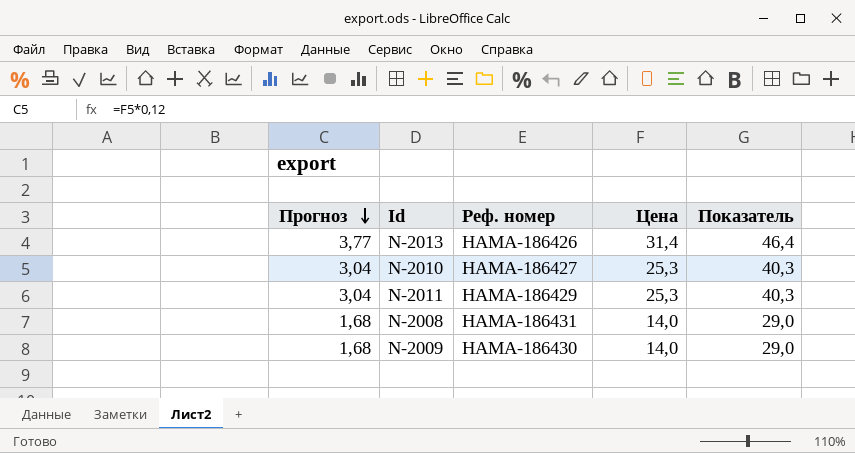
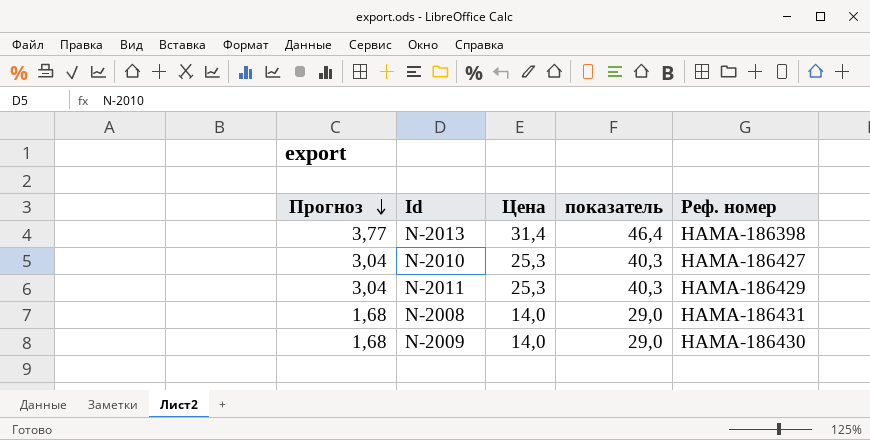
column name: Показатель -> показатель
column Реф. номер | position: 3 -> 5
N-2013 | Реф. номер: HAMA-186426 -> HAMA-186398

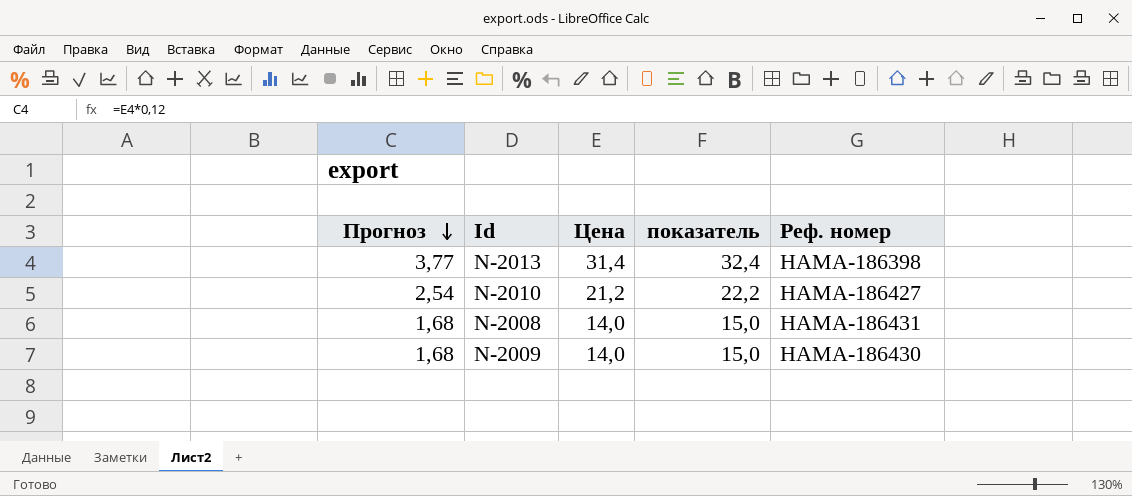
column показатель | formula: [Цена] + 15 -> [Цена] + 1
row N-2011: 3,04 | 25,3 | 40,3 | HAMA-186429 -> none
N-2010 | Прогноз: 3,04 -> 2,54
N-2010 | Цена: 25,3 -> 21,2

